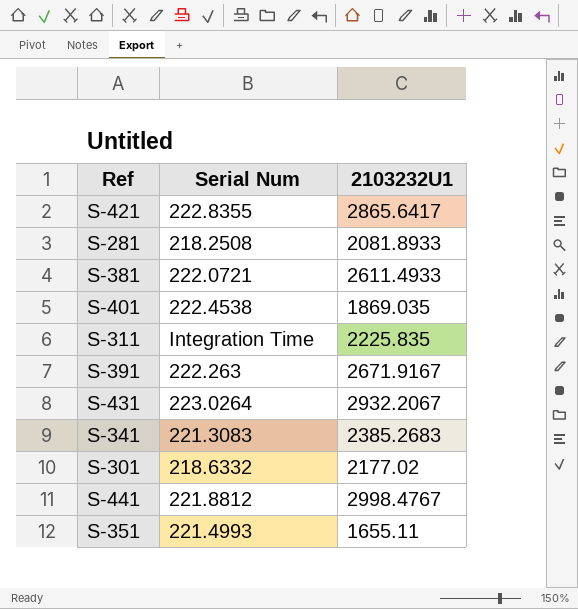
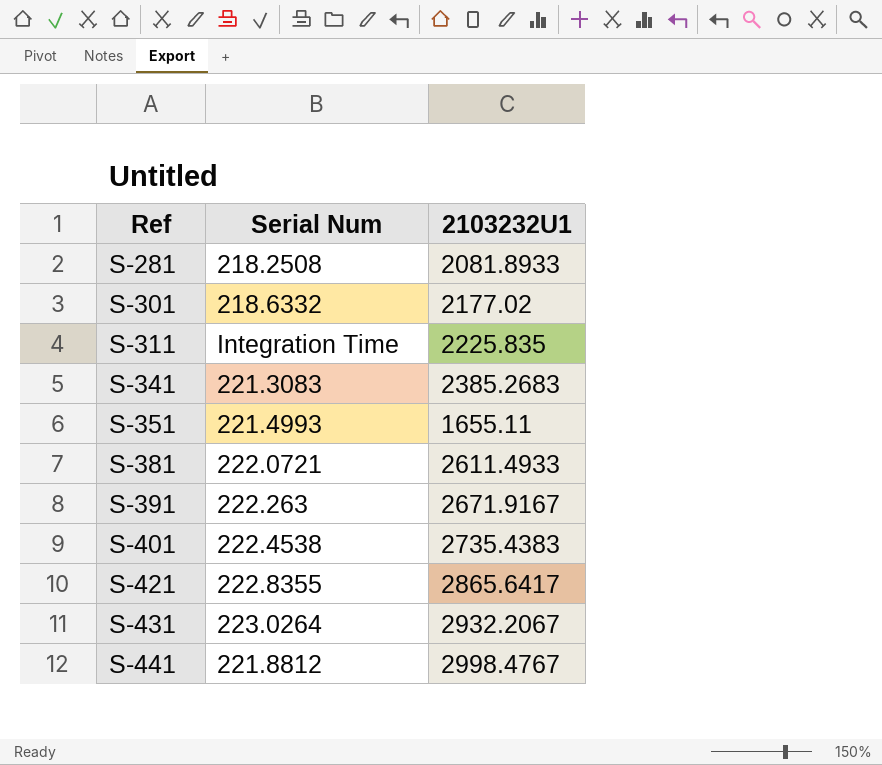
row order: none -> Ref ascending
S-401 | 2103232U1: 1869.035 -> 2735.4383

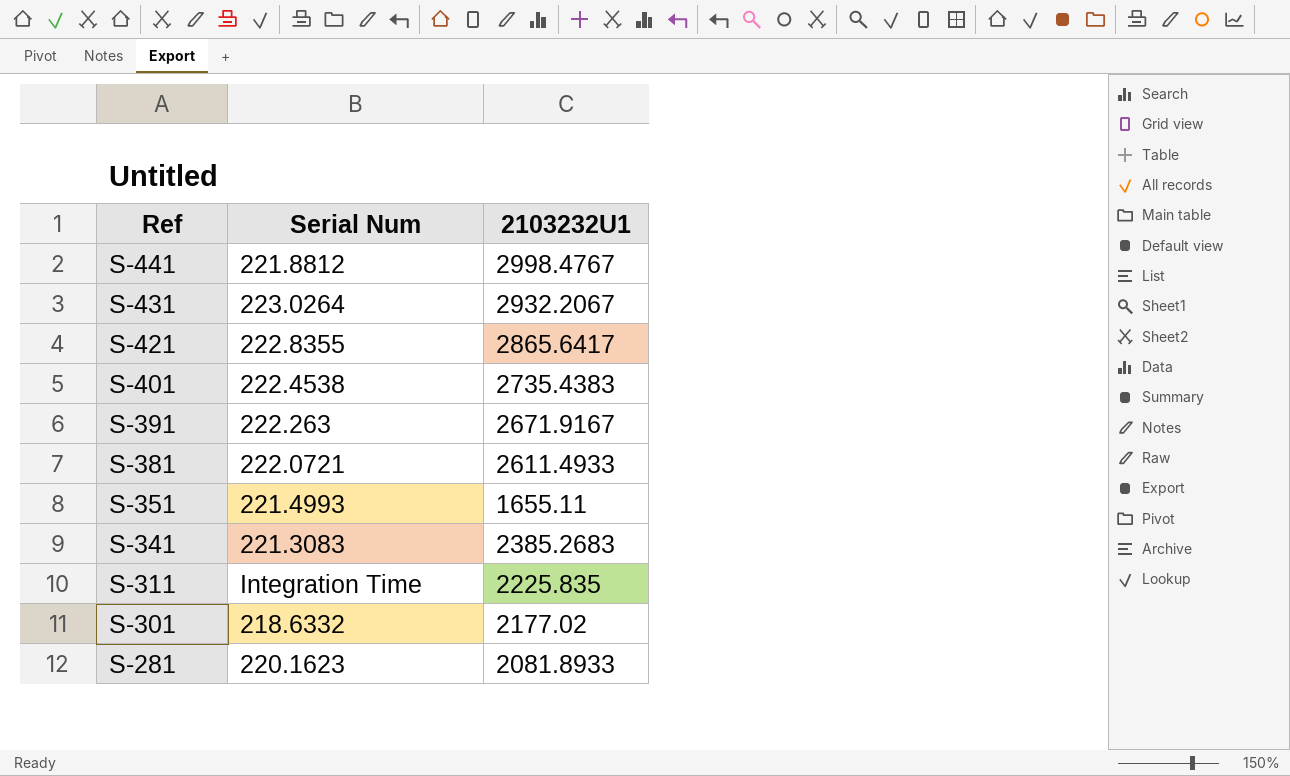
row order: Ref ascending -> Ref descending
S-281 | Serial Num: 218.2508 -> 220.1623

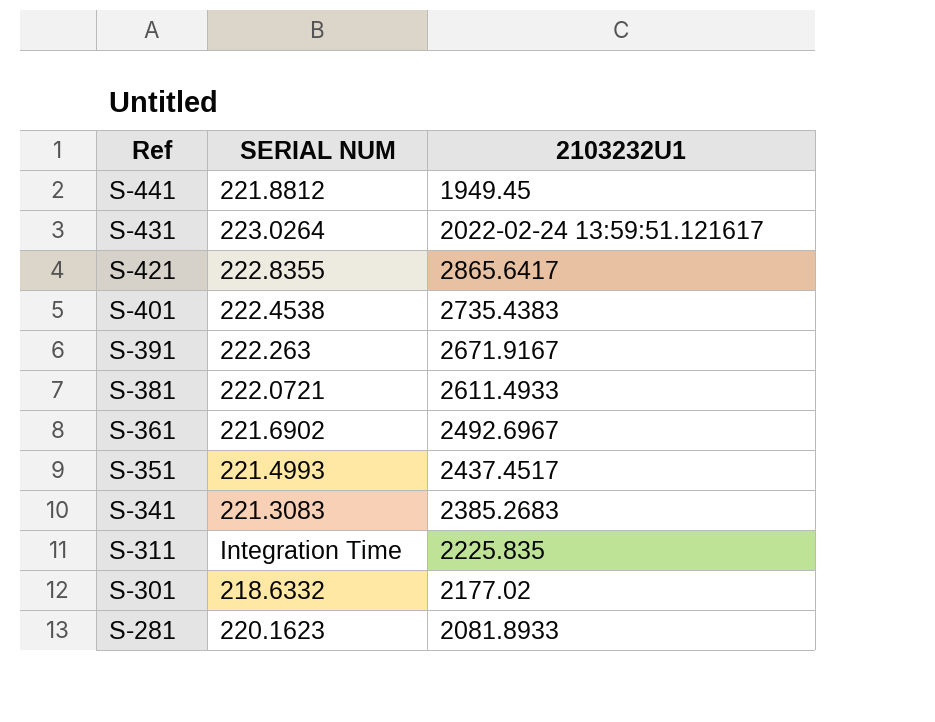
column name: Serial Num -> SERIAL NUM
S-441 | 2103232U1: 2998.4767 -> 1949.45
S-431 | 2103232U1: 2932.2067 -> 2022-02-24 13:59:51.121617
row S-361: none -> 221.6902 | 2492.6967
S-351 | 2103232U1: 1655.11 -> 2437.4517

